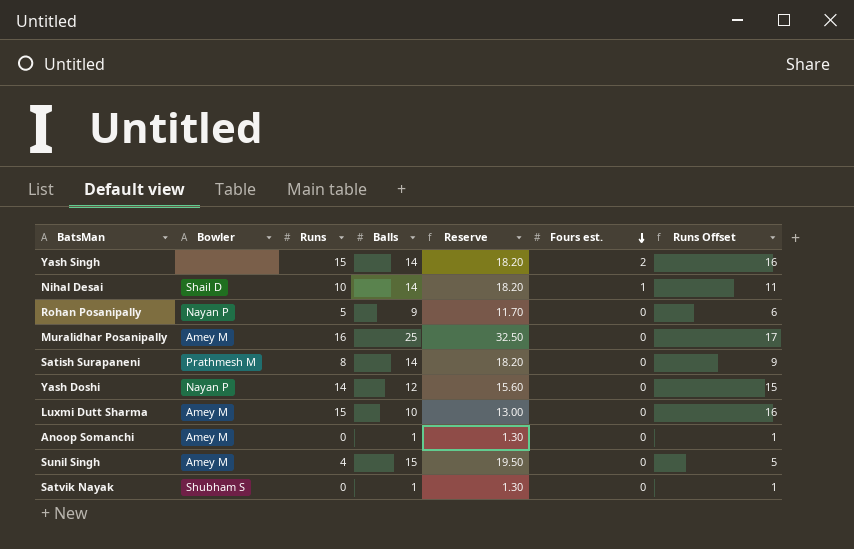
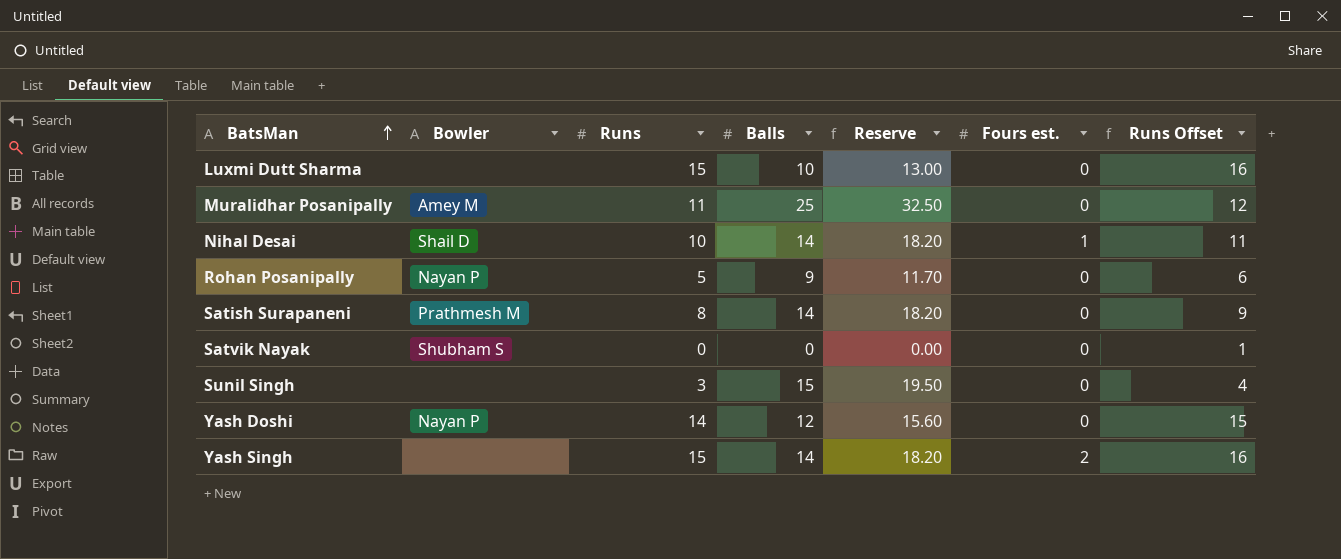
row order: Fours est. descending -> BatsMan ascending
row Anoop Somanchi: Amey M | 0 | 1 | 1.30 | 0 | 1 -> none
Luxmi Dutt Sharma | Bowler: Amey M -> none
Muralidhar Posanipally | Runs: 16 -> 11
Muralidhar Posanipally | Runs Offset: 17 -> 12
Satvik Nayak | Balls: 1 -> 0
Satvik Nayak | Reserve: 1.30 -> 0.00
Sunil Singh | Bowler: Amey M -> none
Sunil Singh | Runs: 4 -> 3
Sunil Singh | Runs Offset: 5 -> 4

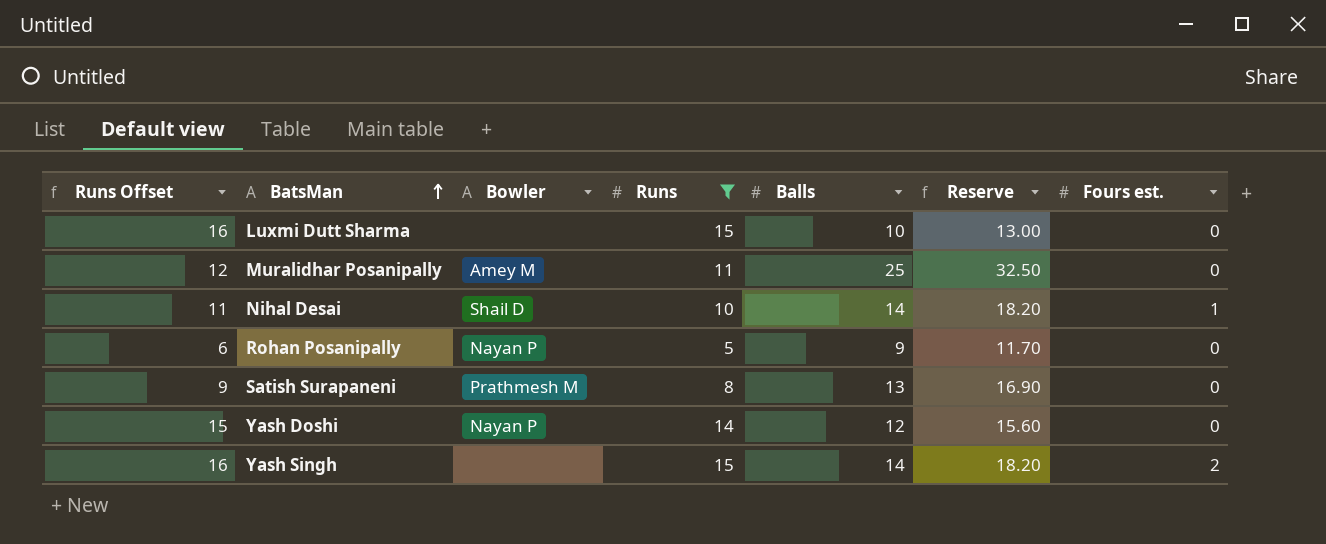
filter: none -> Runs >= 5
column Runs Offset | position: 7 -> 1
Satish Surapaneni | Balls: 14 -> 13
Satish Surapaneni | Reserve: 18.20 -> 16.90

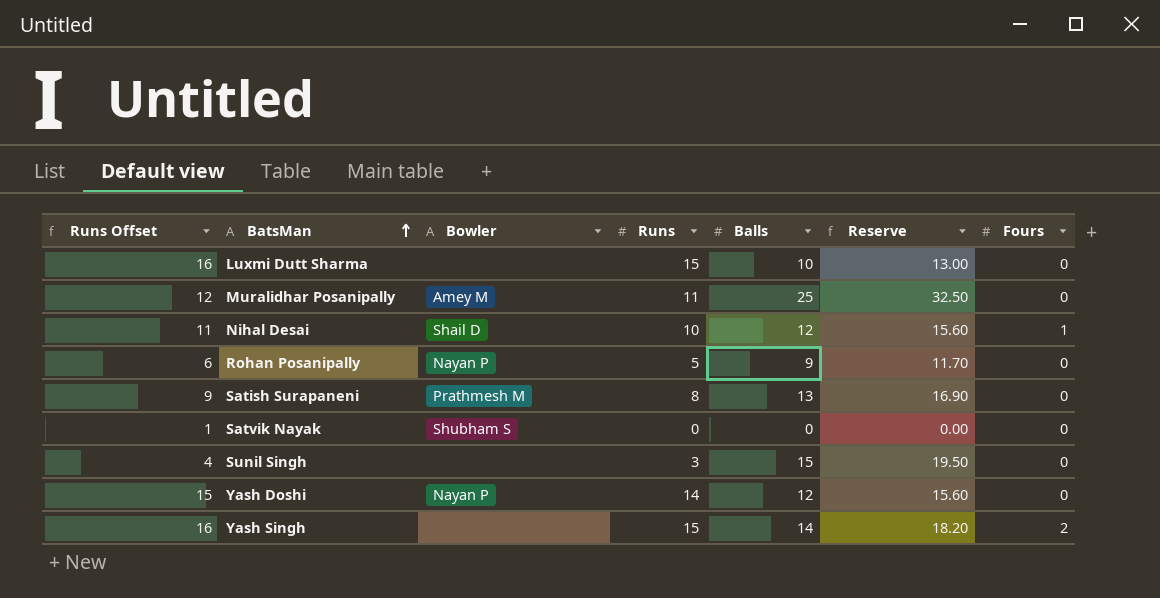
filter: Runs >= 5 -> none
column name: Fours est. -> Fours
Nihal Desai | Balls: 14 -> 12
Nihal Desai | Reserve: 18.20 -> 15.60

